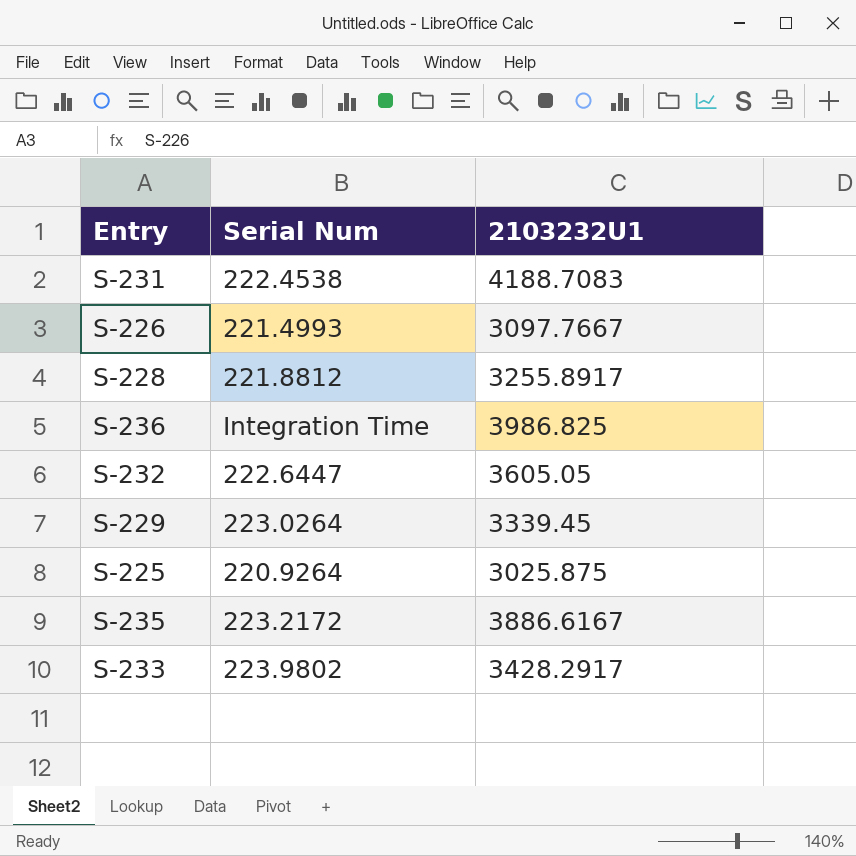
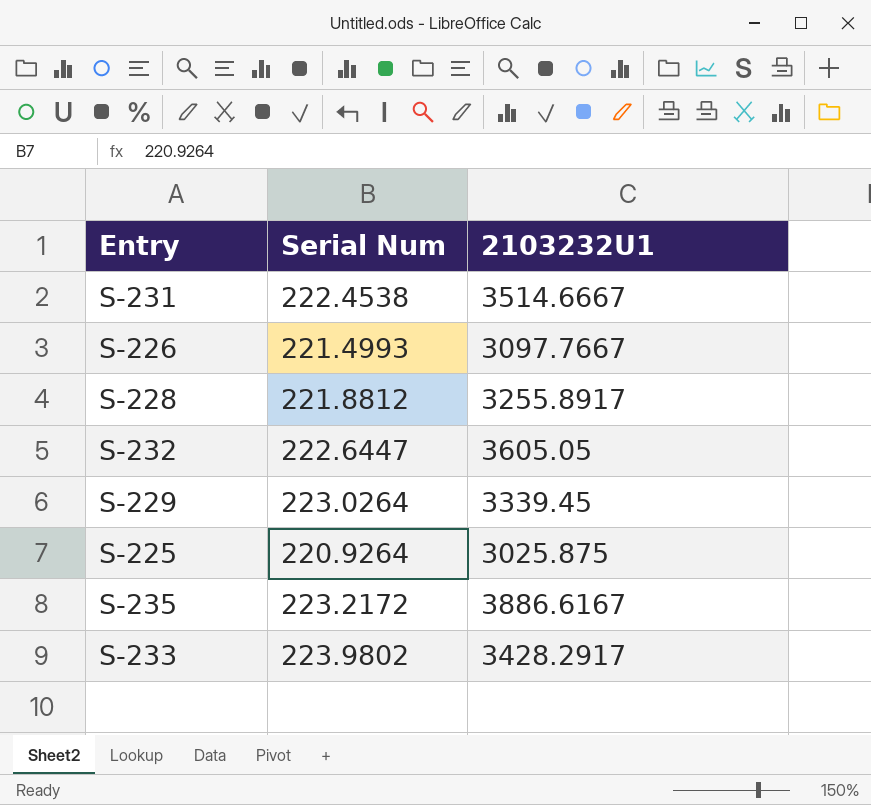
row S-236: Integration Time | 3986.825 -> none
S-231 | 2103232U1: 4188.7083 -> 3514.6667

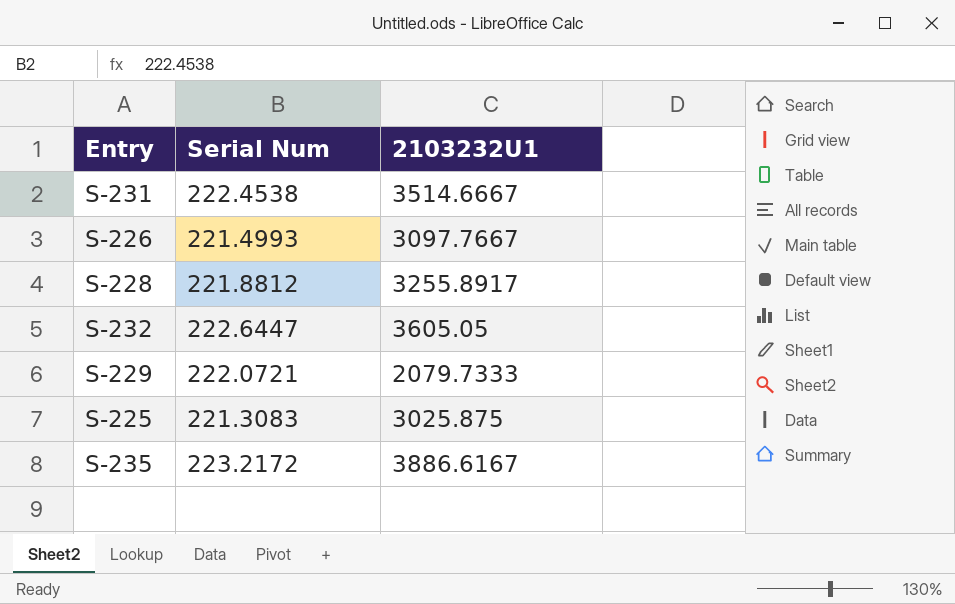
row S-233: 223.9802 | 3428.2917 -> none
S-229 | Serial Num: 223.0264 -> 222.0721
S-229 | 2103232U1: 3339.45 -> 2079.7333
S-225 | Serial Num: 220.9264 -> 221.3083

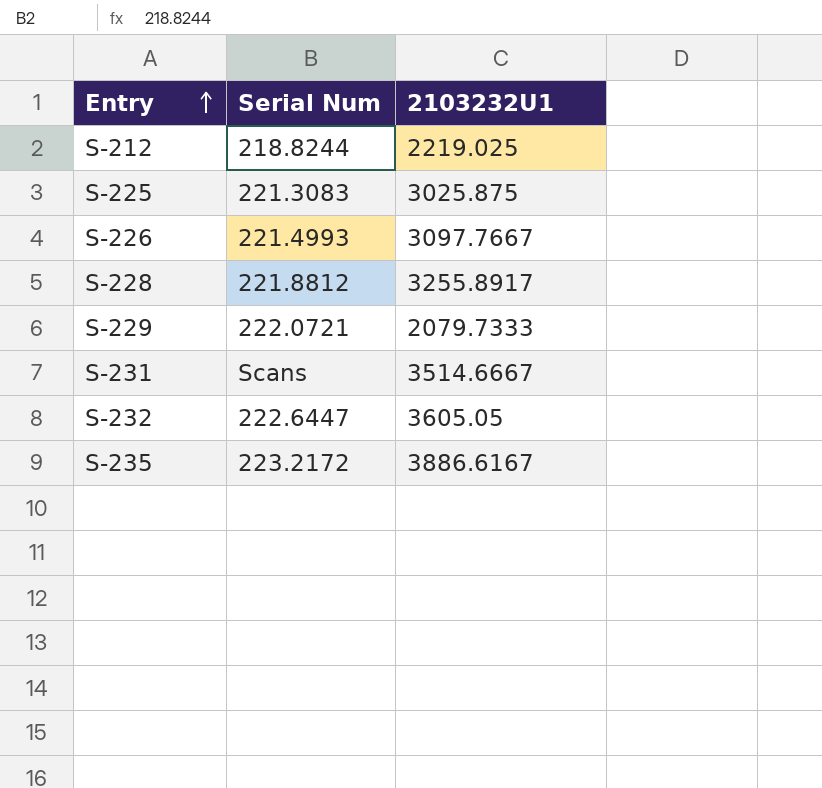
row order: none -> Entry ascending
row S-212: none -> 218.8244 | 2219.025
S-231 | Serial Num: 222.4538 -> Scans

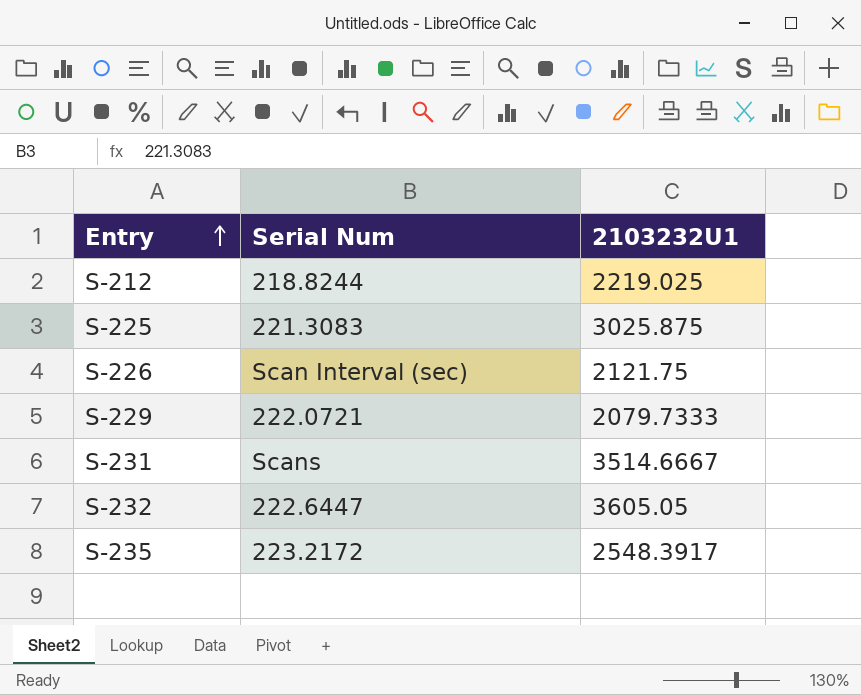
row S-228: 221.8812 | 3255.8917 -> none
S-226 | Serial Num: 221.4993 -> Scan Interval (sec)
S-226 | 2103232U1: 3097.7667 -> 2121.75
S-235 | 2103232U1: 3886.6167 -> 2548.3917

